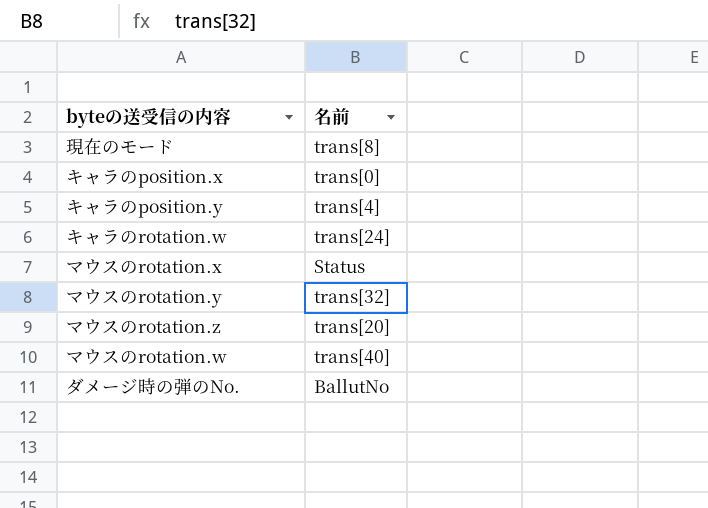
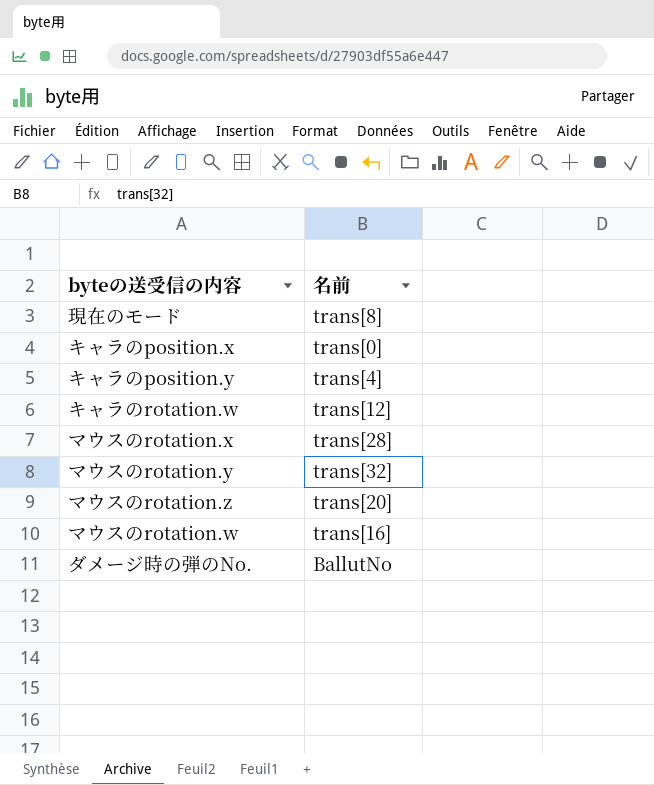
キャラのrotation.w | 名前: trans[24] -> trans[12]
マウスのrotation.x | 名前: Status -> trans[28]
マウスのrotation.w | 名前: trans[40] -> trans[16]

